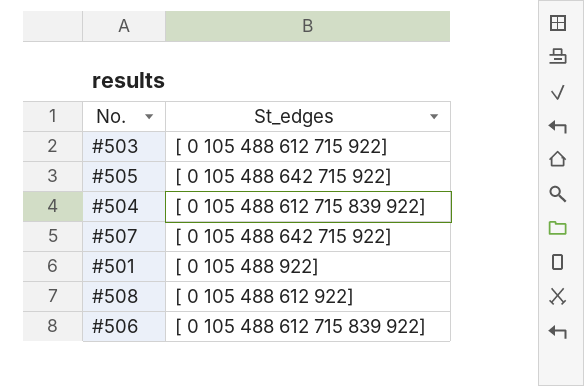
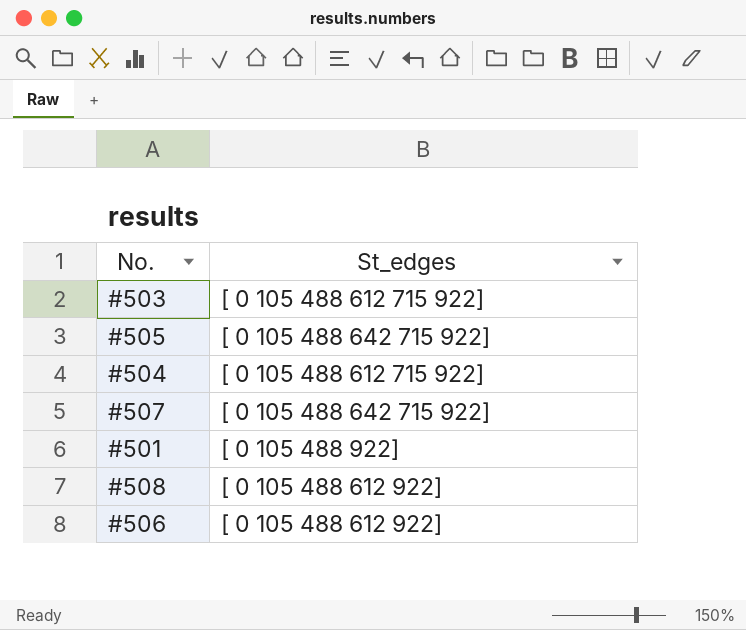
#504 | St_edges: [ 0 105 488 612 715 839 922] -> [ 0 105 488 612 715 922]
#506 | St_edges: [ 0 105 488 612 715 839 922] -> [ 0 105 488 612 922]

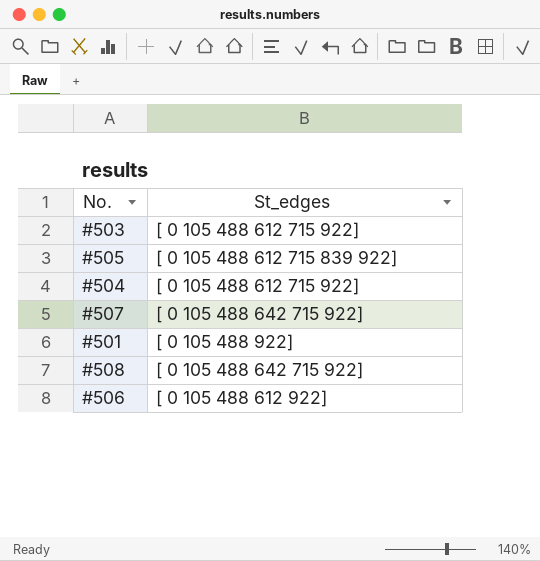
#505 | St_edges: [ 0 105 488 642 715 922] -> [ 0 105 488 612 715 839 922]
#508 | St_edges: [ 0 105 488 612 922] -> [ 0 105 488 642 715 922]

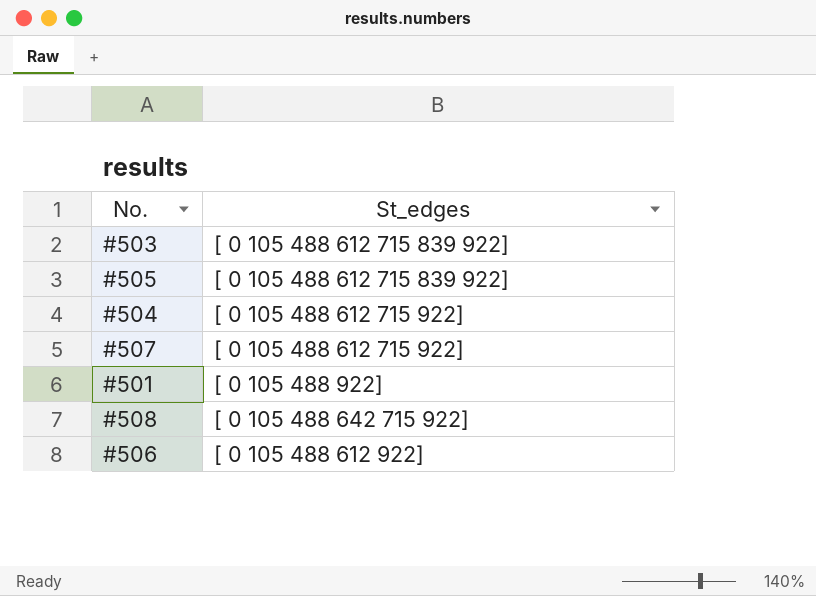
#503 | St_edges: [ 0 105 488 612 715 922] -> [ 0 105 488 612 715 839 922]
#507 | St_edges: [ 0 105 488 642 715 922] -> [ 0 105 488 612 715 922]

